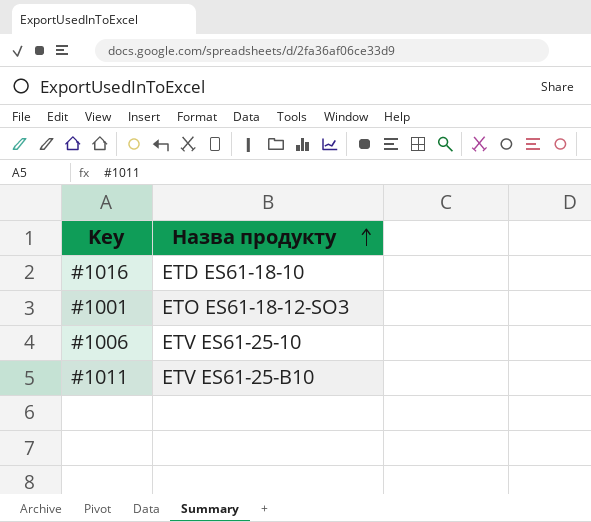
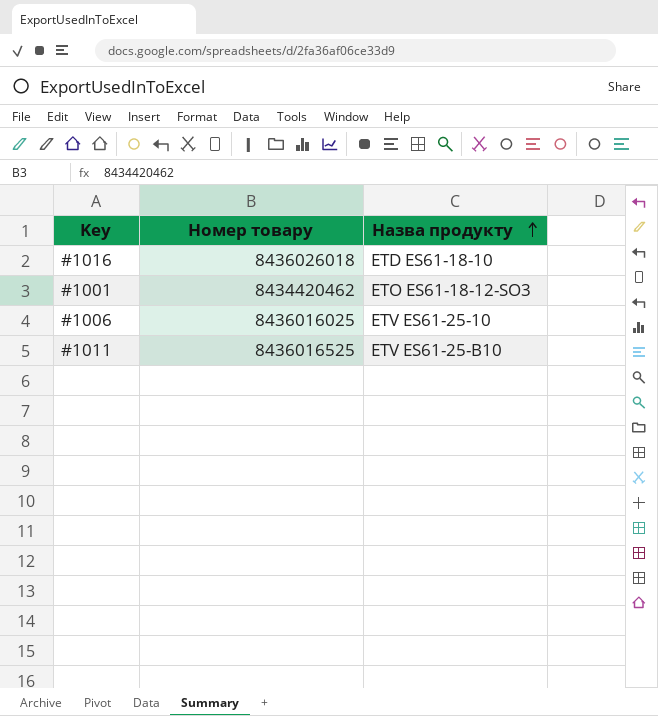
column Номер товару | position: none -> 2

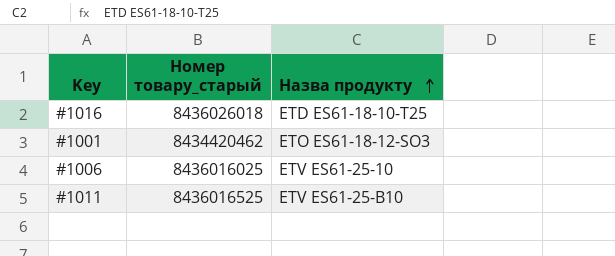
column name: Номер товару -> Номер товару_старый
#1016 | Назва продукту: ETD ES61-18-10 -> ETD ES61-18-10-T25

